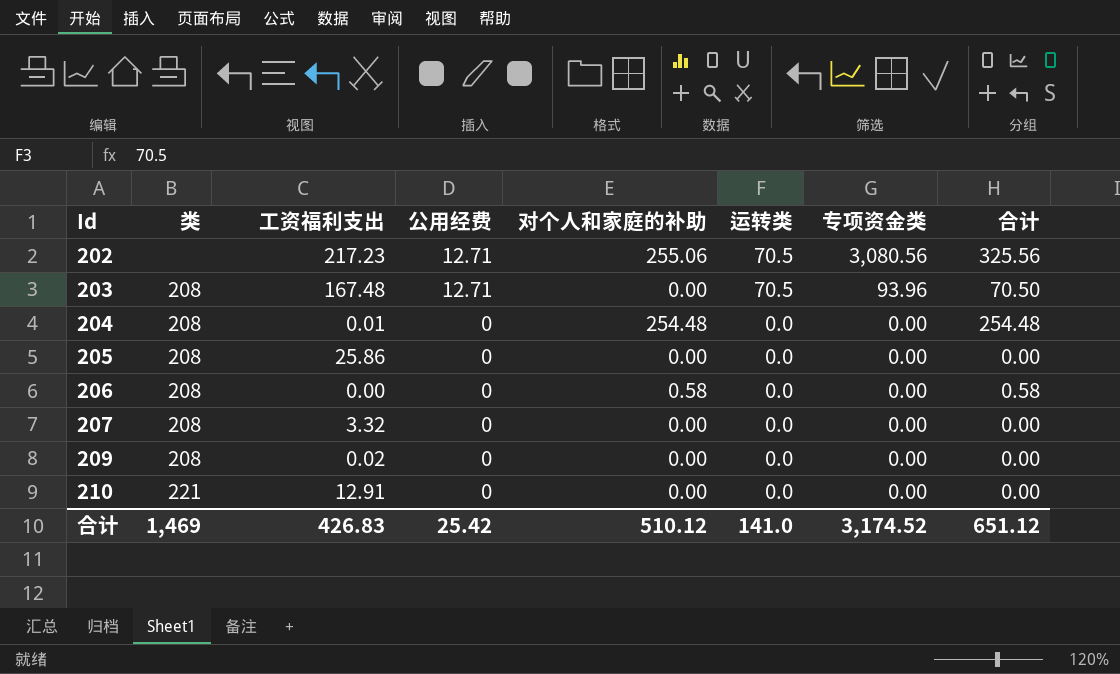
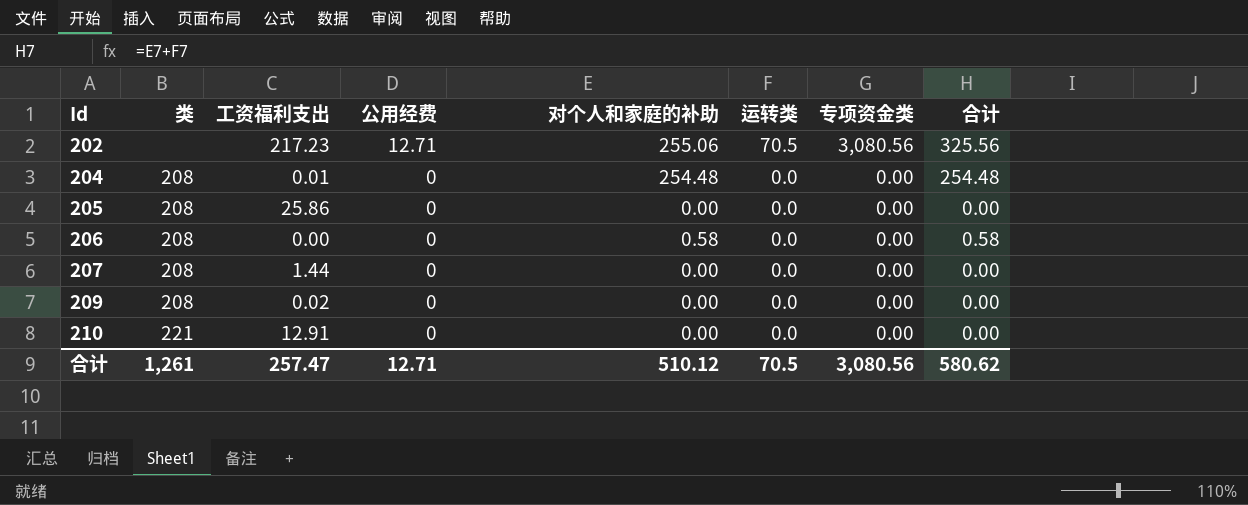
row 203: 208 | 167.48 | 12.71 | 0.00 | 70.5 | 93.96 | 70.50 -> none
207 | 工资福利支出: 3.32 -> 1.44
合计 | 类: 1,469 -> 1,261
合计 | 工资福利支出: 426.83 -> 257.47
合计 | 公用经费: 25.42 -> 12.71
合计 | 运转类: 141.0 -> 70.5
合计 | 专项资金类: 3,174.52 -> 3,080.56
合计 | 合计: 651.12 -> 580.62

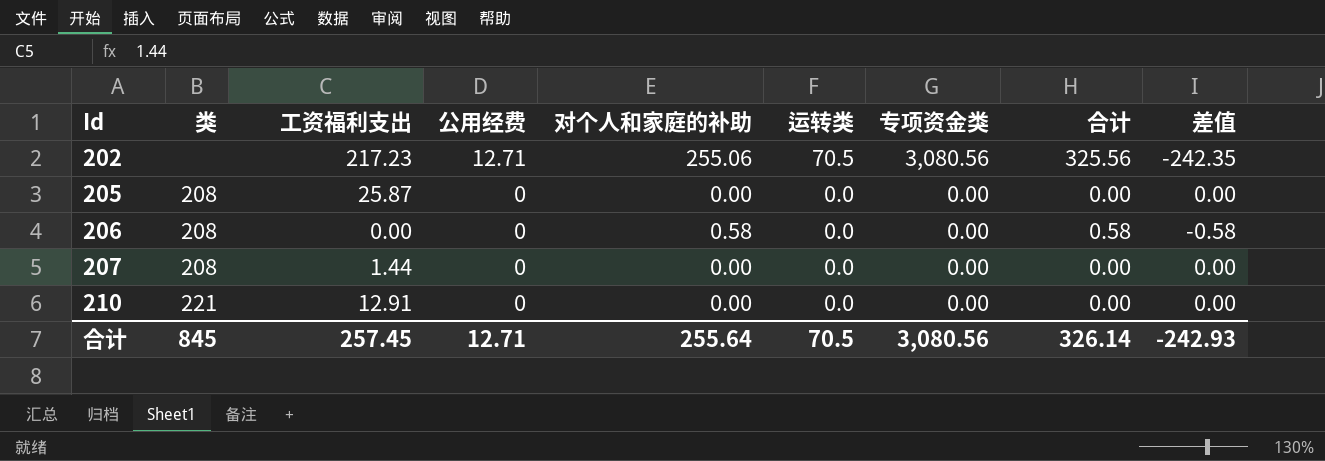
column 差值 | formula: none -> [公用经费] - [对个人和家庭的补助]
row 204: 208 | 0.01 | 0 | 254.48 | 0.0 | 0.00 | 254.48 -> none
row 209: 208 | 0.02 | 0 | 0.00 | 0.0 | 0.00 | 0.00 -> none
205 | 工资福利支出: 25.86 -> 25.87
合计 | 类: 1,261 -> 845
合计 | 工资福利支出: 257.47 -> 257.45
合计 | 对个人和家庭的补助: 510.12 -> 255.64
合计 | 合计: 580.62 -> 326.14

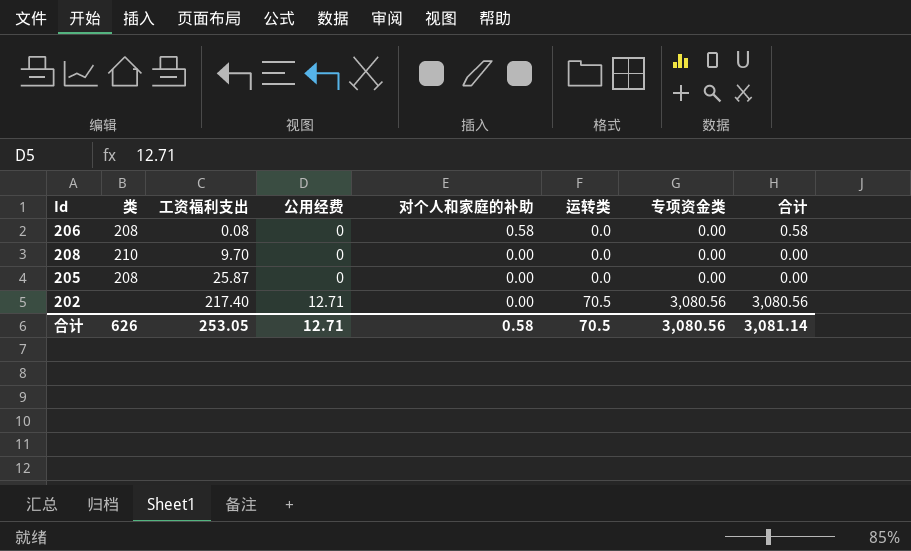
row order: Id ascending -> 工资福利支出 ascending
column 差值 | formula: [公用经费] - [对个人和家庭的补助] -> none
column 合计 | formula: [对个人和家庭的补助] + [运转类] -> [对个人和家庭的补助] + [专项资金类]
row 207: 208 | 1.44 | 0 | 0.00 | 0.0 | 0.00 | 0.00 | 0.00 -> none
row 210: 221 | 12.91 | 0 | 0.00 | 0.0 | 0.00 | 0.00 | 0.00 -> none
206 | 工资福利支出: 0.00 -> 0.08
row 208: none -> 210 | 9.70 | 0 | 0.00 | 0.0 | 0.00 | 0.00
202 | 工资福利支出: 217.23 -> 217.40
202 | 对个人和家庭的补助: 255.06 -> 0.00
合计 | 类: 845 -> 626
合计 | 工资福利支出: 257.45 -> 253.05
合计 | 对个人和家庭的补助: 255.64 -> 0.58
合计 | 合计: 326.14 -> 3,081.14

